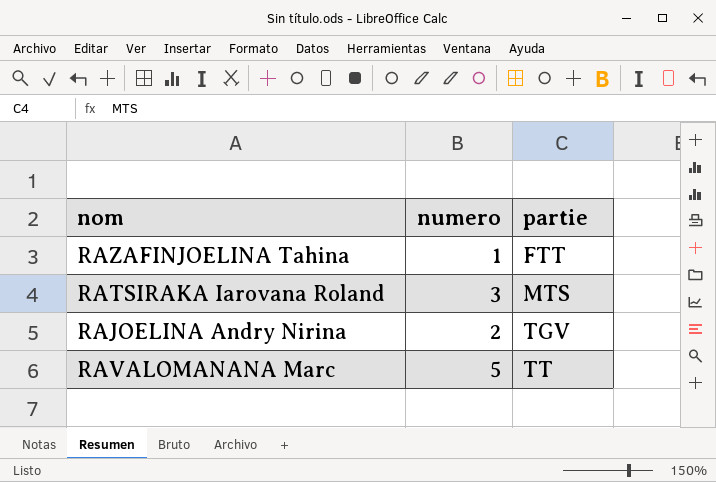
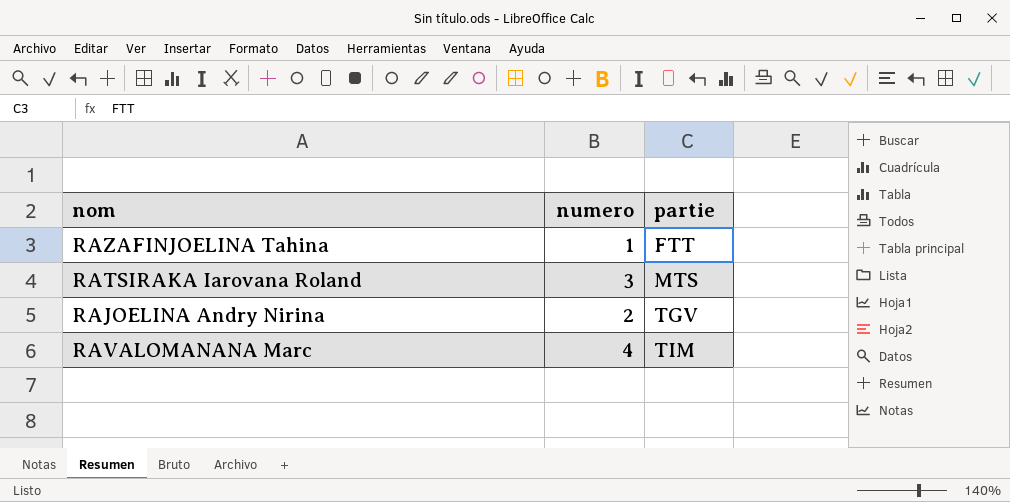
RAVALOMANANA Marc | numero: 5 -> 4
RAVALOMANANA Marc | partie: TT -> TIM

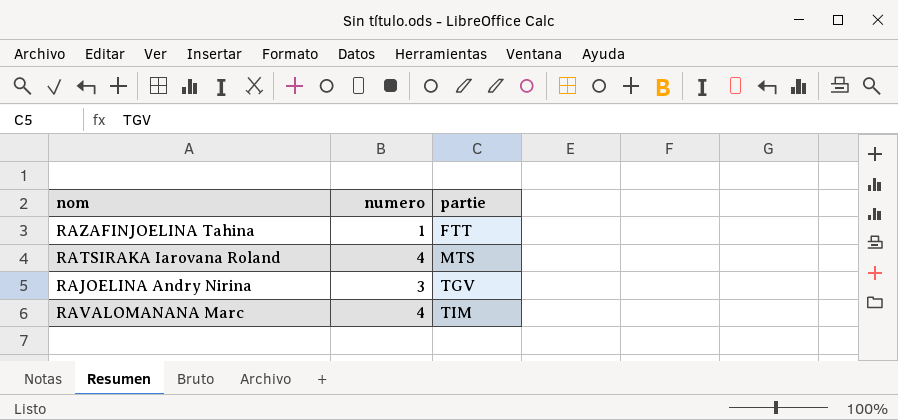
RATSIRAKA Iarovana Roland | numero: 3 -> 4
RAJOELINA Andry Nirina | numero: 2 -> 3

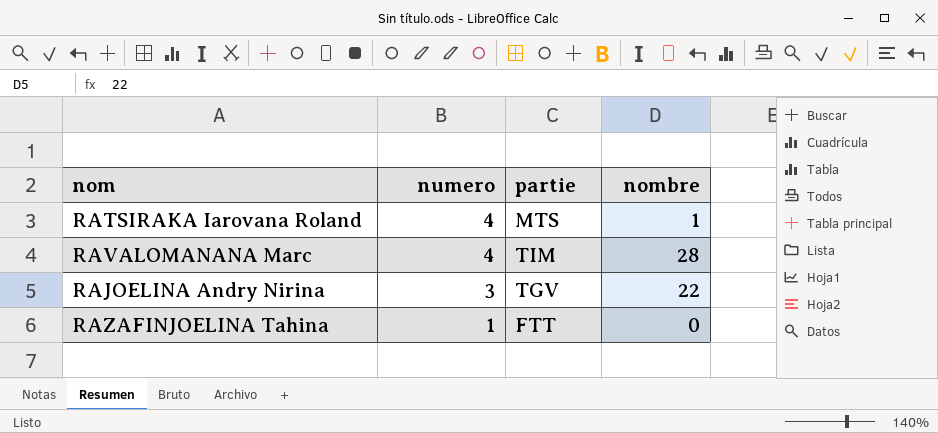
row order: partie ascending -> numero descending
column nombre | position: none -> 4

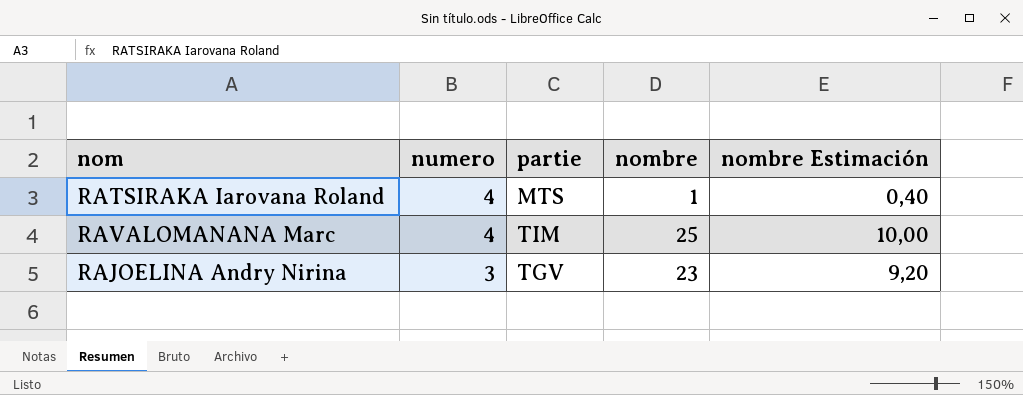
column nombre Estimación | formula: none -> [nombre] * 0,4
row RAZAFINJOELINA Tahina: 1 | FTT | 0 -> none
RAVALOMANANA Marc | nombre: 28 -> 25
RAJOELINA Andry Nirina | nombre: 22 -> 23

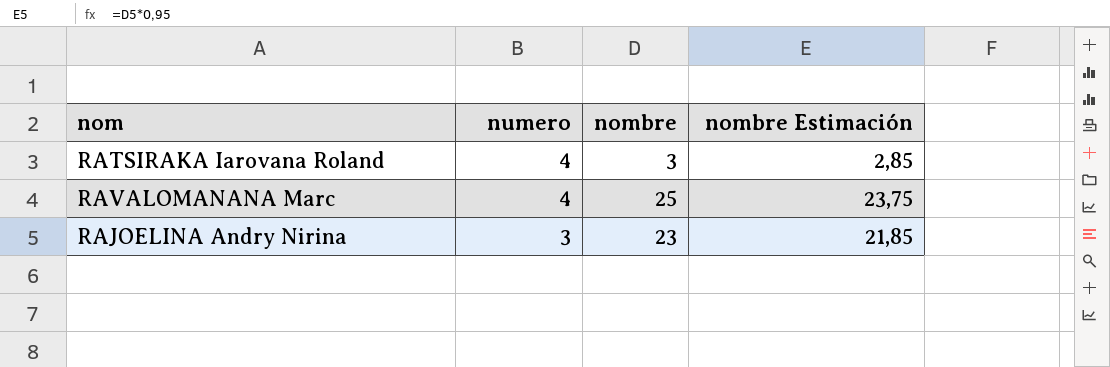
column partie | position: 3 -> none
column nombre Estimación | formula: [nombre] * 0,4 -> [nombre] * 0,95
RATSIRAKA Iarovana Roland | nombre: 1 -> 3

